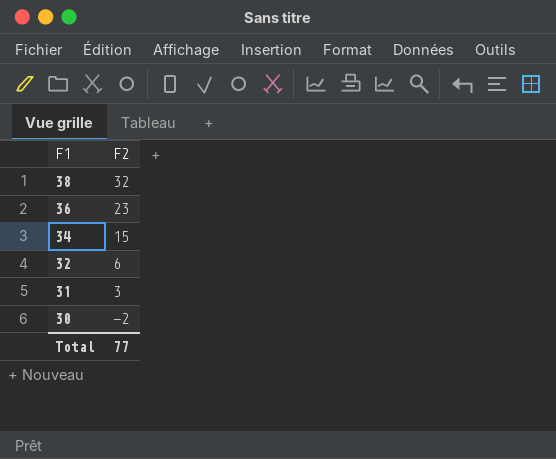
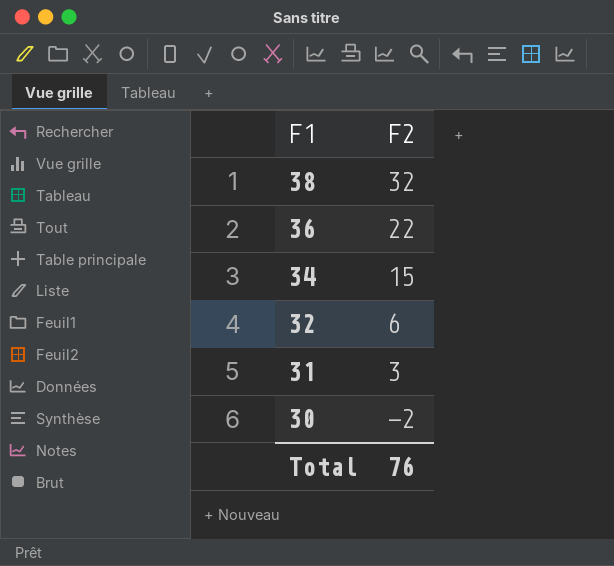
36 | F2: 23 -> 22
Total | F2: 77 -> 76

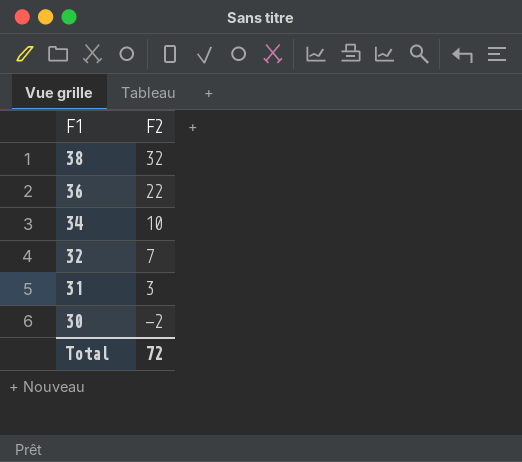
34 | F2: 15 -> 10
32 | F2: 6 -> 7
Total | F2: 76 -> 72

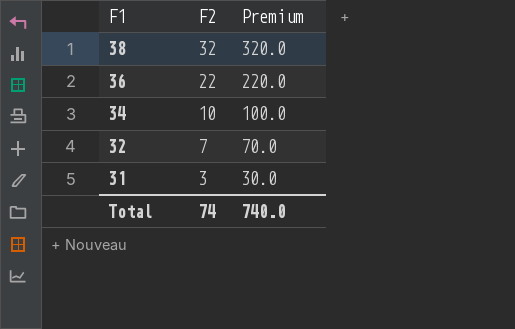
column Premium | formula: none -> [F2] * 10
row 30: -2 -> none
Total | F2: 72 -> 74

